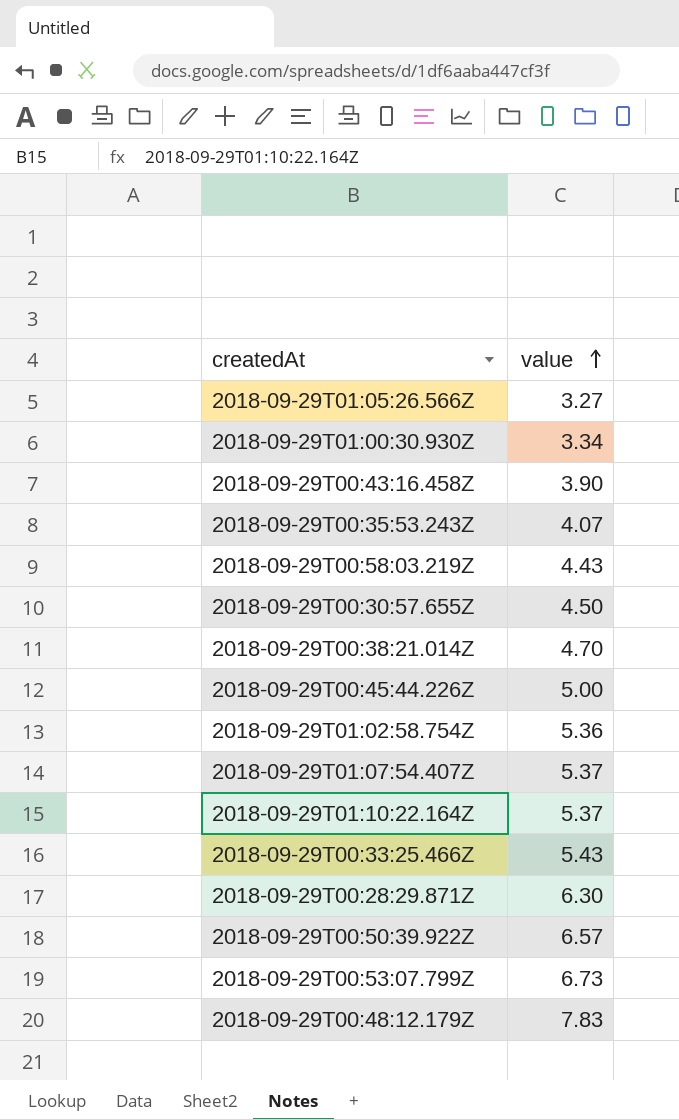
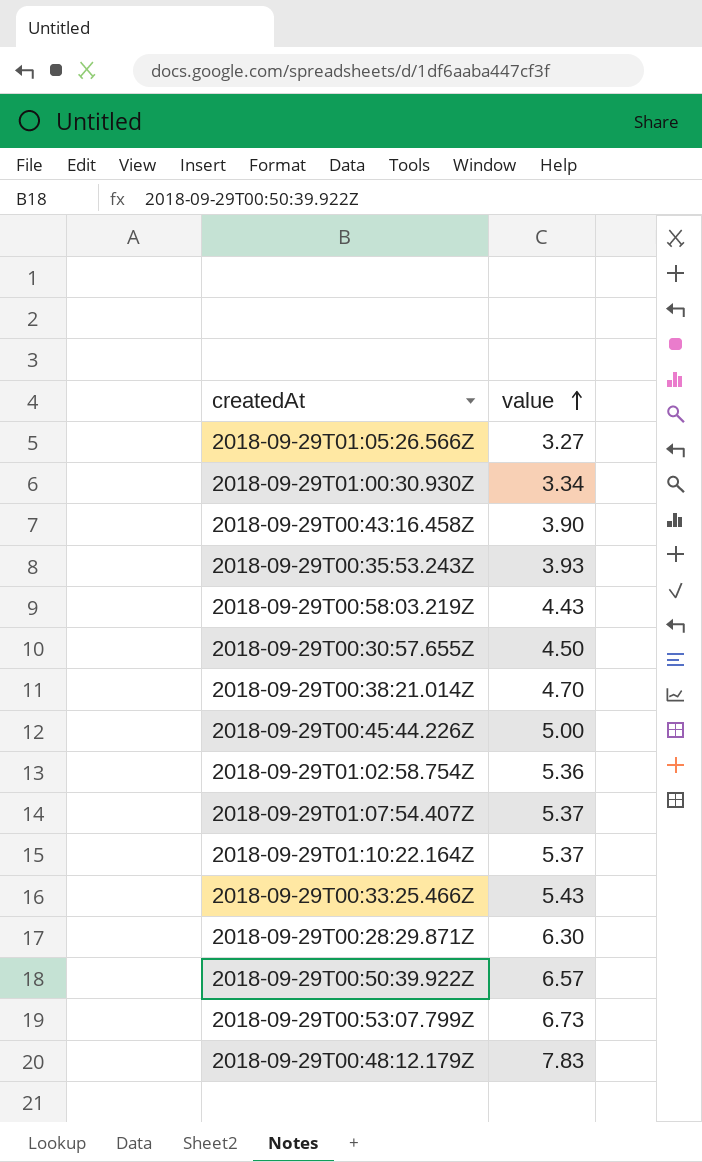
2018-09-29T00:35:53.243Z | value: 4.07 -> 3.93

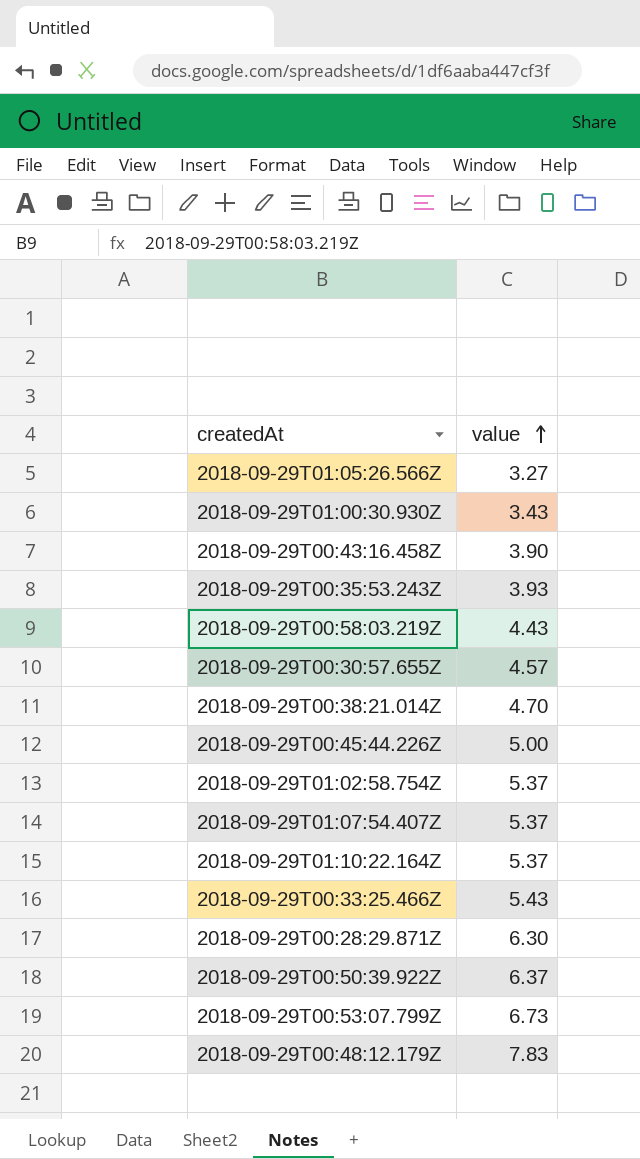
2018-09-29T01:00:30.930Z | value: 3.34 -> 3.43
2018-09-29T00:30:57.655Z | value: 4.50 -> 4.57
2018-09-29T01:02:58.754Z | value: 5.36 -> 5.37
2018-09-29T00:50:39.922Z | value: 6.57 -> 6.37

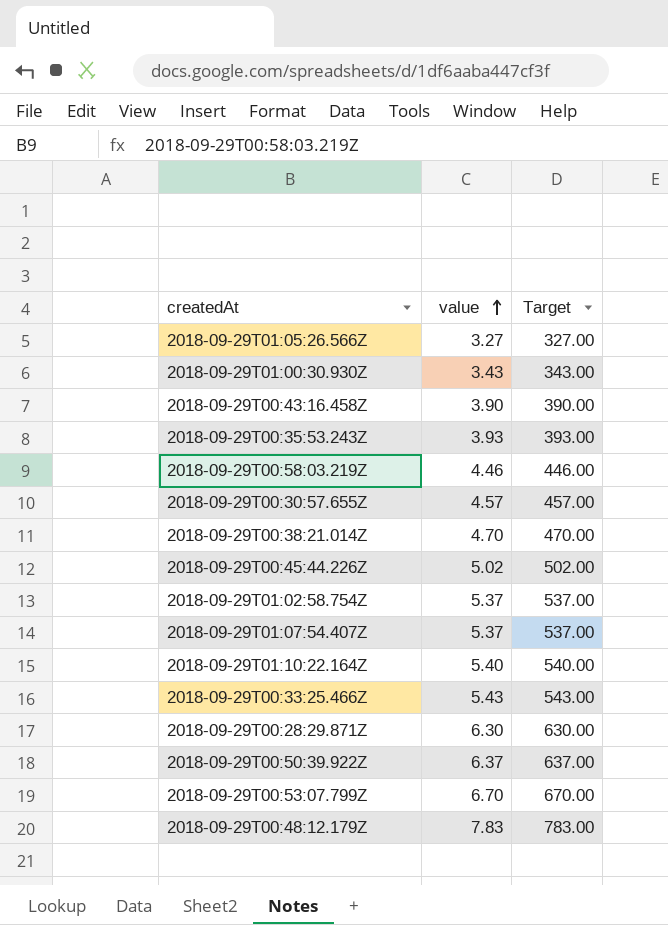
column Target | formula: none -> [value] * 100
2018-09-29T00:58:03.219Z | value: 4.43 -> 4.46
2018-09-29T00:45:44.226Z | value: 5.00 -> 5.02
2018-09-29T01:10:22.164Z | value: 5.37 -> 5.40
2018-09-29T00:53:07.799Z | value: 6.73 -> 6.70

